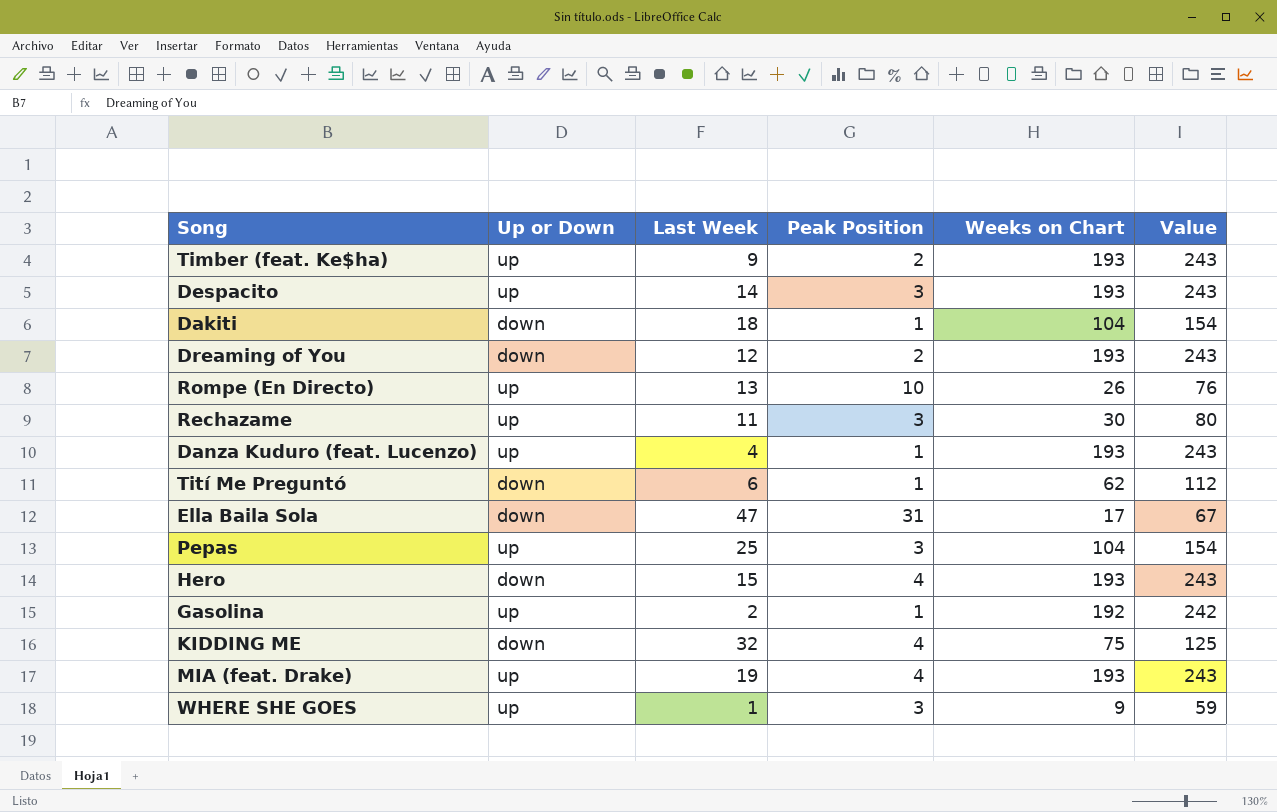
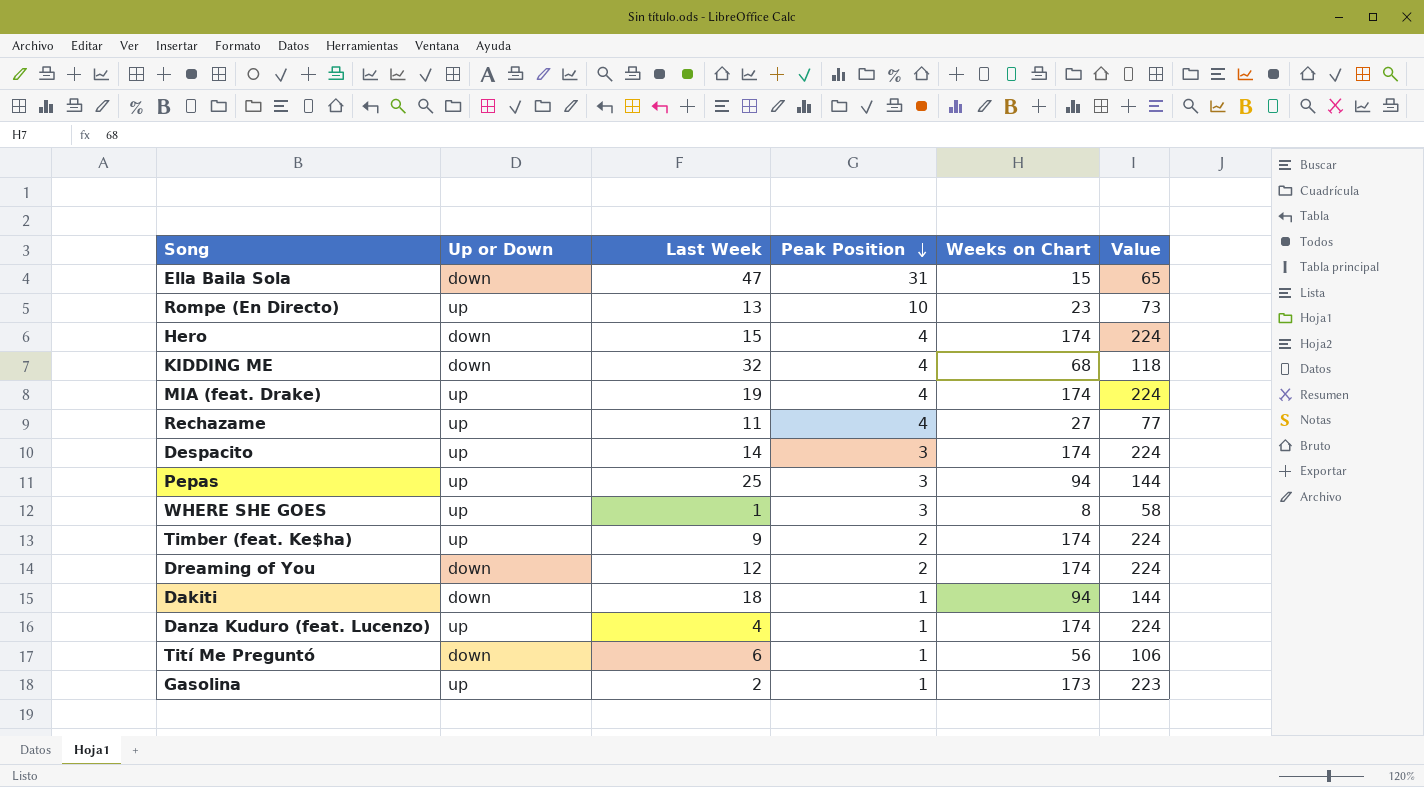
row order: none -> Peak Position descending
Ella Baila Sola | Weeks on Chart: 17 -> 15
Ella Baila Sola | Value: 67 -> 65
Rompe (En Directo) | Weeks on Chart: 26 -> 23
Rompe (En Directo) | Value: 76 -> 73
Hero | Weeks on Chart: 193 -> 174
Hero | Value: 243 -> 224
KIDDING ME | Weeks on Chart: 75 -> 68
KIDDING ME | Value: 125 -> 118
MIA (feat. Drake) | Weeks on Chart: 193 -> 174
MIA (feat. Drake) | Value: 243 -> 224
Rechazame | Peak Position: 3 -> 4
Rechazame | Weeks on Chart: 30 -> 27
Rechazame | Value: 80 -> 77
Despacito | Weeks on Chart: 193 -> 174
Despacito | Value: 243 -> 224
Pepas | Weeks on Chart: 104 -> 94
Pepas | Value: 154 -> 144
WHERE SHE GOES | Weeks on Chart: 9 -> 8
WHERE SHE GOES | Value: 59 -> 58
Timber (feat. Ke$ha) | Weeks on Chart: 193 -> 174
Timber (feat. Ke$ha) | Value: 243 -> 224
Dreaming of You | Weeks on Chart: 193 -> 174
Dreaming of You | Value: 243 -> 224
Dakiti | Weeks on Chart: 104 -> 94
Dakiti | Value: 154 -> 144
Danza Kuduro (feat. Lucenzo) | Weeks on Chart: 193 -> 174
Danza Kuduro (feat. Lucenzo) | Value: 243 -> 224
Tití Me Preguntó | Weeks on Chart: 62 -> 56
Tití Me Preguntó | Value: 112 -> 106
Gasolina | Weeks on Chart: 192 -> 173
Gasolina | Value: 242 -> 223

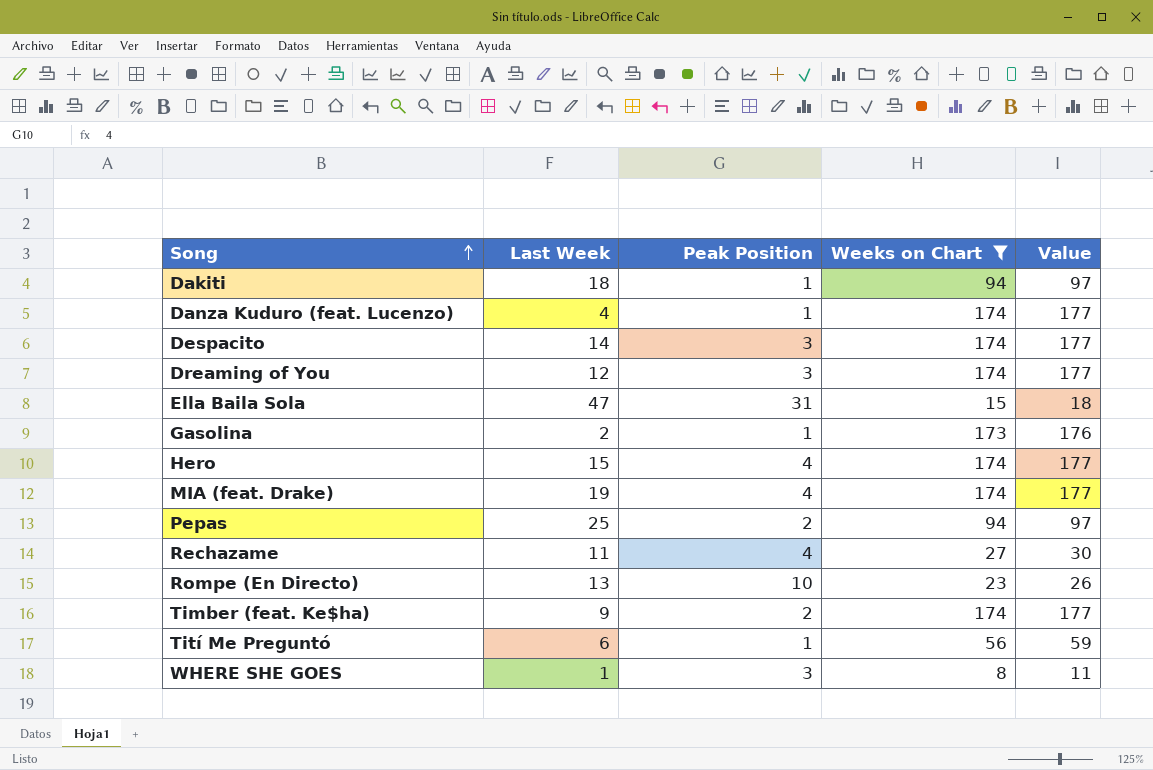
filter: none -> Weeks on Chart != 68
row order: Peak Position descending -> Song ascending
column Up or Down | position: 2 -> none
column Value | formula: [Weeks on Chart] + 50 -> [Weeks on Chart] + 3
Dreaming of You | Peak Position: 2 -> 3
Pepas | Peak Position: 3 -> 2

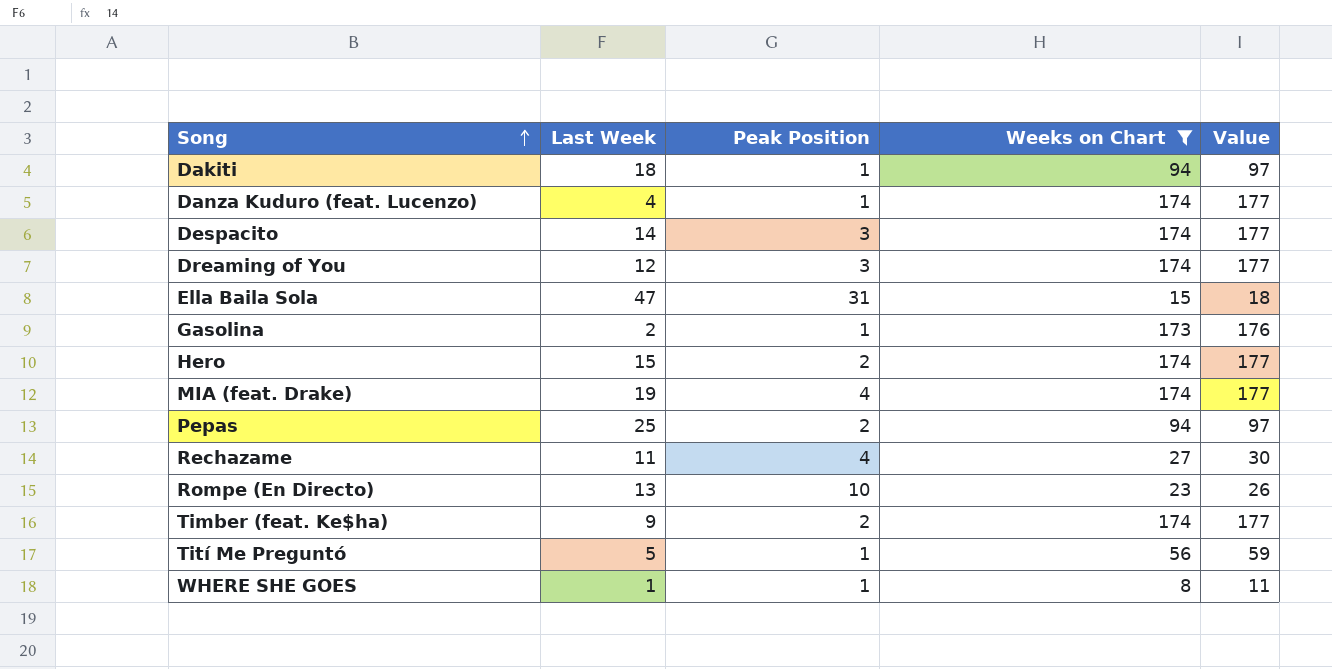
Hero | Peak Position: 4 -> 2
Tití Me Preguntó | Last Week: 6 -> 5
WHERE SHE GOES | Peak Position: 3 -> 1

